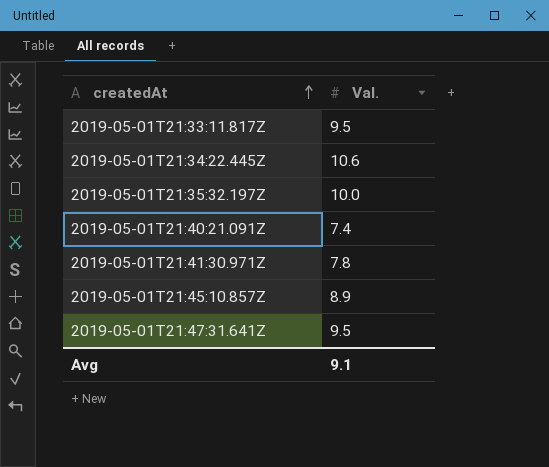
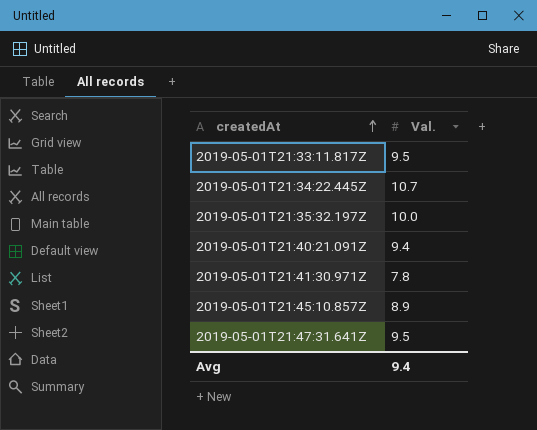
2019-05-01T21:34:22.445Z | Val.: 10.6 -> 10.7
2019-05-01T21:40:21.091Z | Val.: 7.4 -> 9.4
Avg | Val.: 9.1 -> 9.4

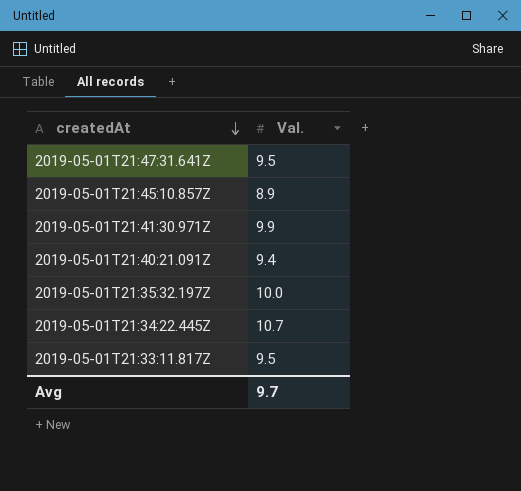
row order: createdAt ascending -> createdAt descending
2019-05-01T21:41:30.971Z | Val.: 7.8 -> 9.9
Avg | Val.: 9.4 -> 9.7

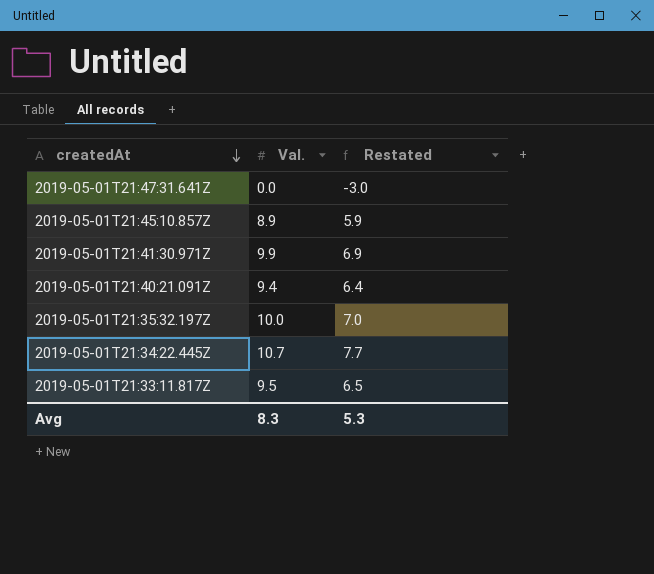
column Restated | formula: none -> [Val.] - 3
2019-05-01T21:47:31.641Z | Val.: 9.5 -> 0.0
Avg | Val.: 9.7 -> 8.3

